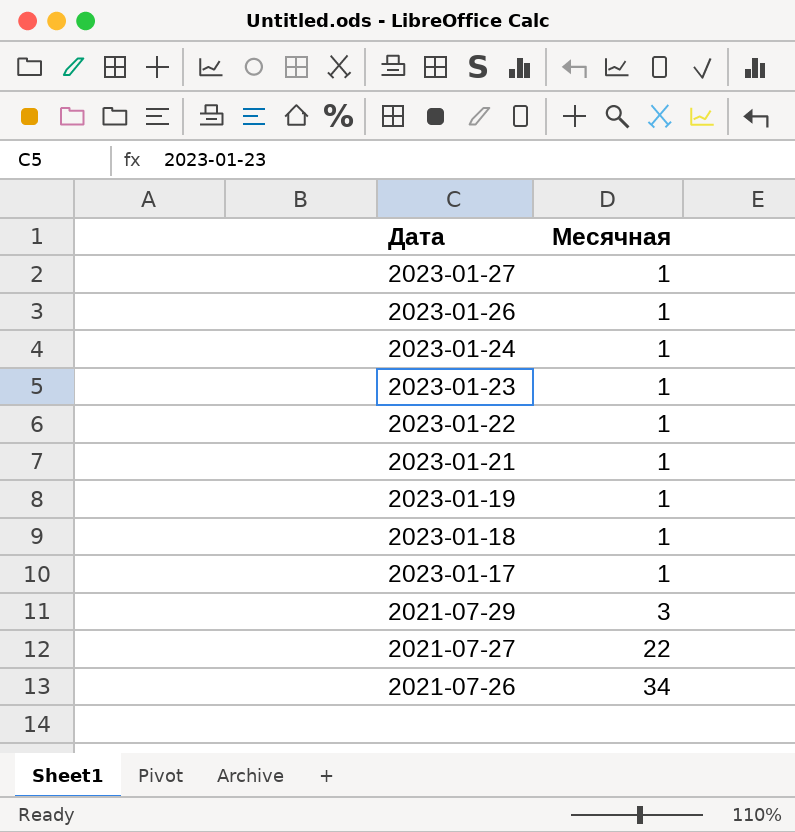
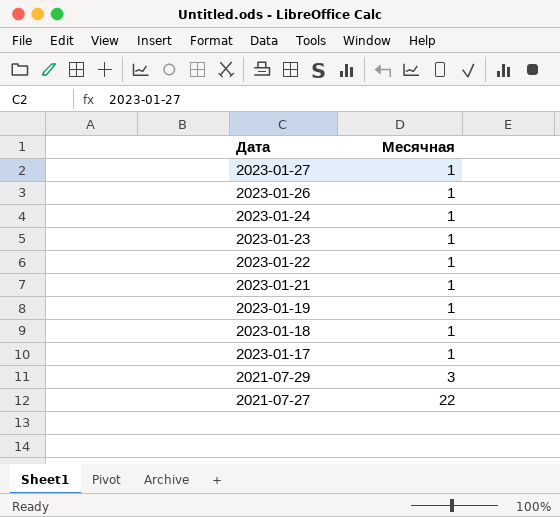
row 2021-07-26: 34 -> none

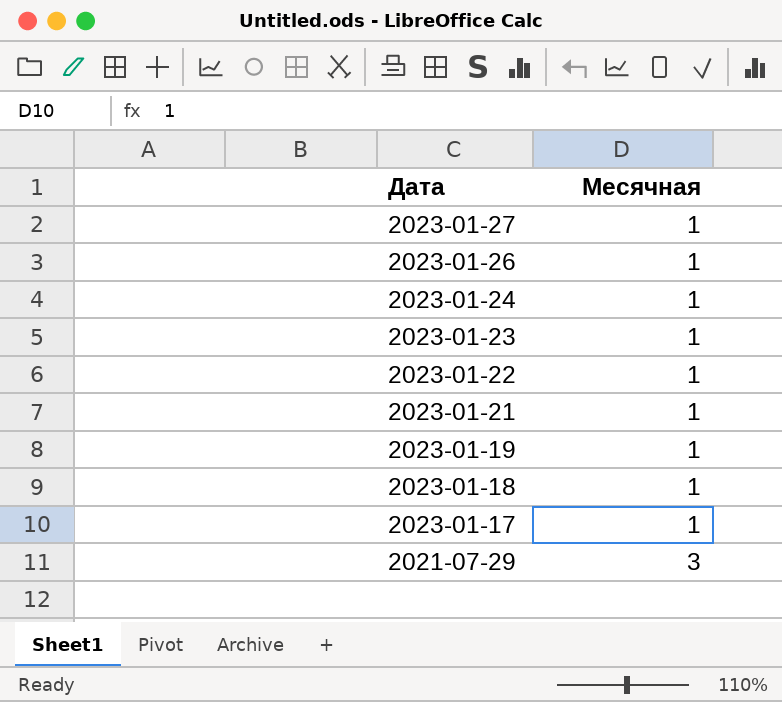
row 2021-07-27: 22 -> none

